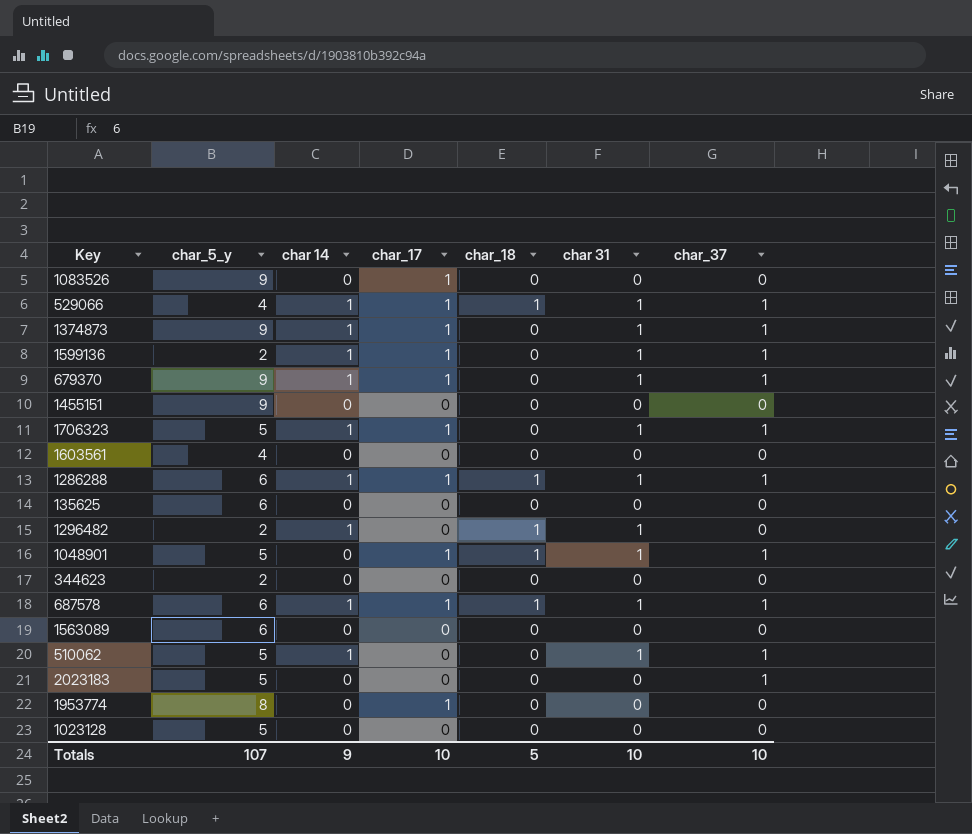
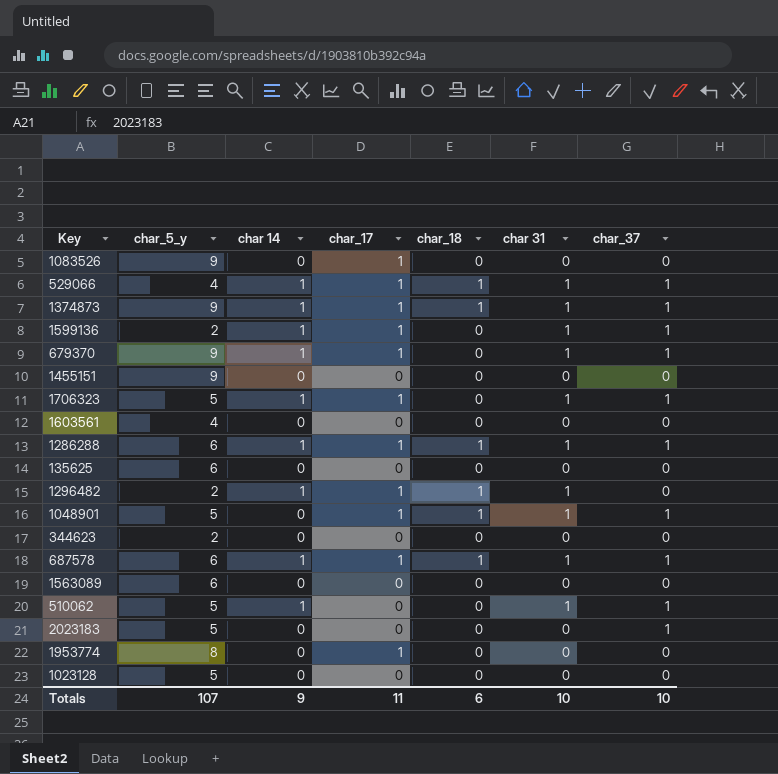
1374873 | char_18: 0 -> 1
1296482 | char_17: 0 -> 1
Totals | char_17: 10 -> 11
Totals | char_18: 5 -> 6

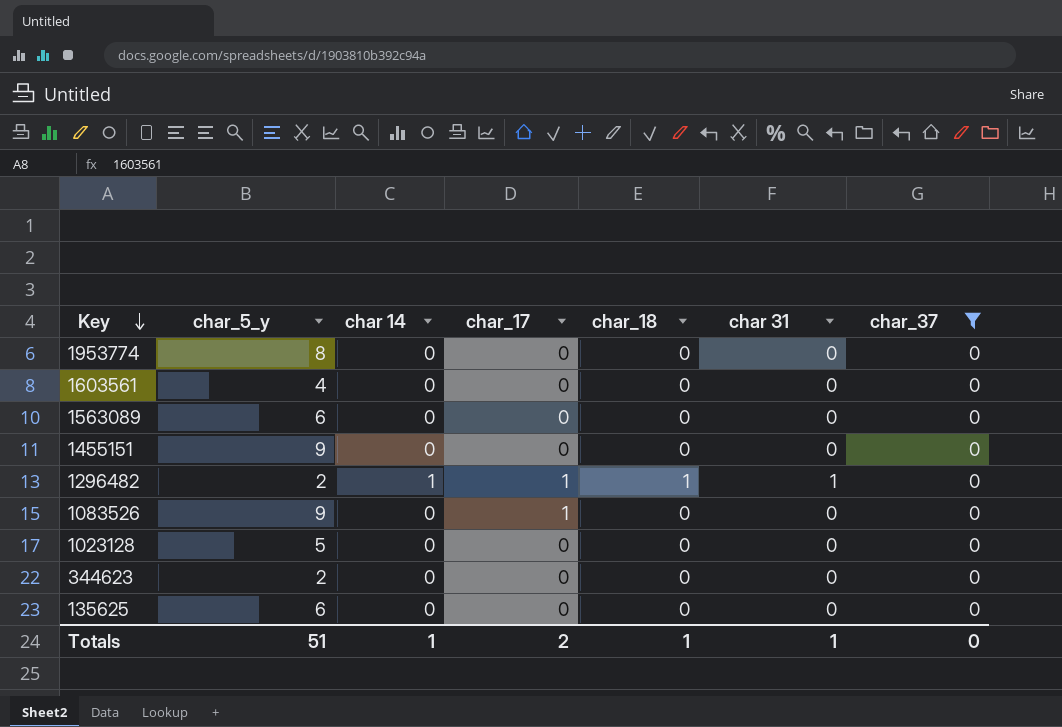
filter: none -> char_37 = 0
row order: none -> Key descending
1953774 | char_17: 1 -> 0
Totals | char_5_y: 107 -> 51
Totals | char 14: 9 -> 1
Totals | char_17: 11 -> 2
Totals | char_18: 6 -> 1
Totals | char 31: 10 -> 1
Totals | char_37: 10 -> 0

